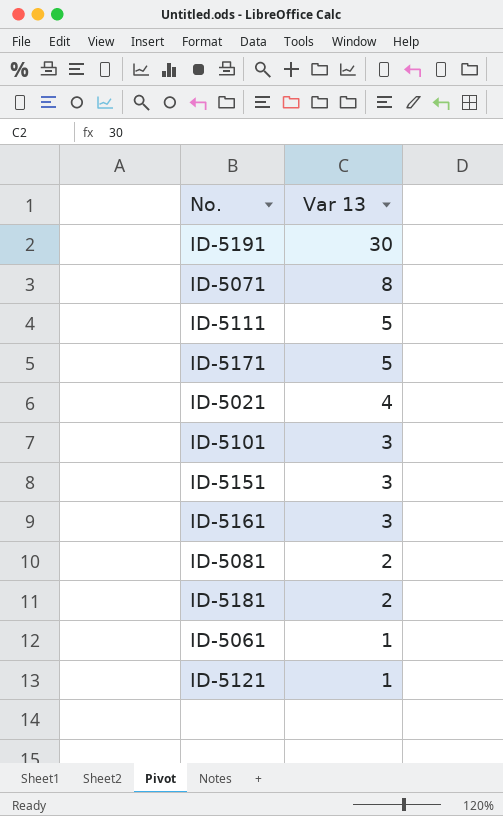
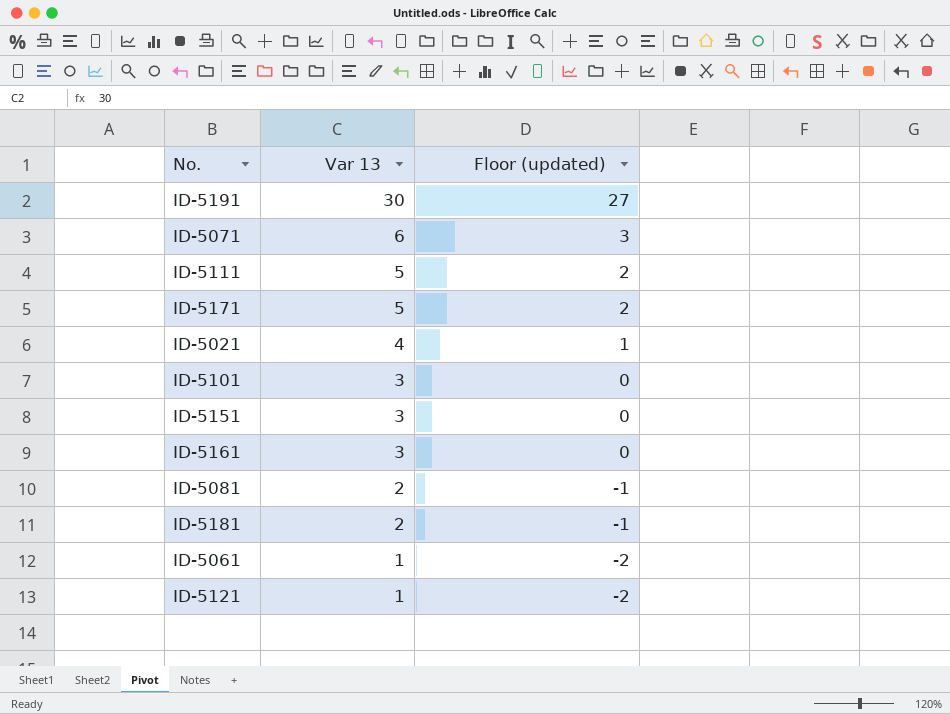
column Floor (updated) | formula: none -> [Var 13] - 3
ID-5071 | Var 13: 8 -> 6

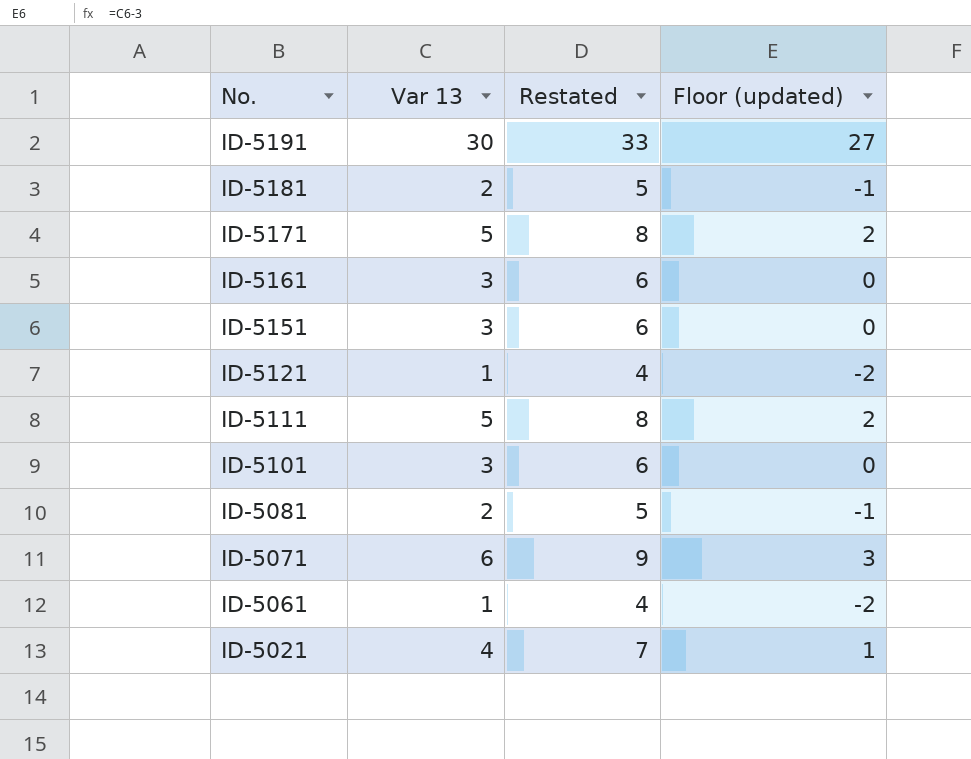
row order: Var 13 descending -> No. descending
column Restated | formula: none -> [Var 13] + 3

